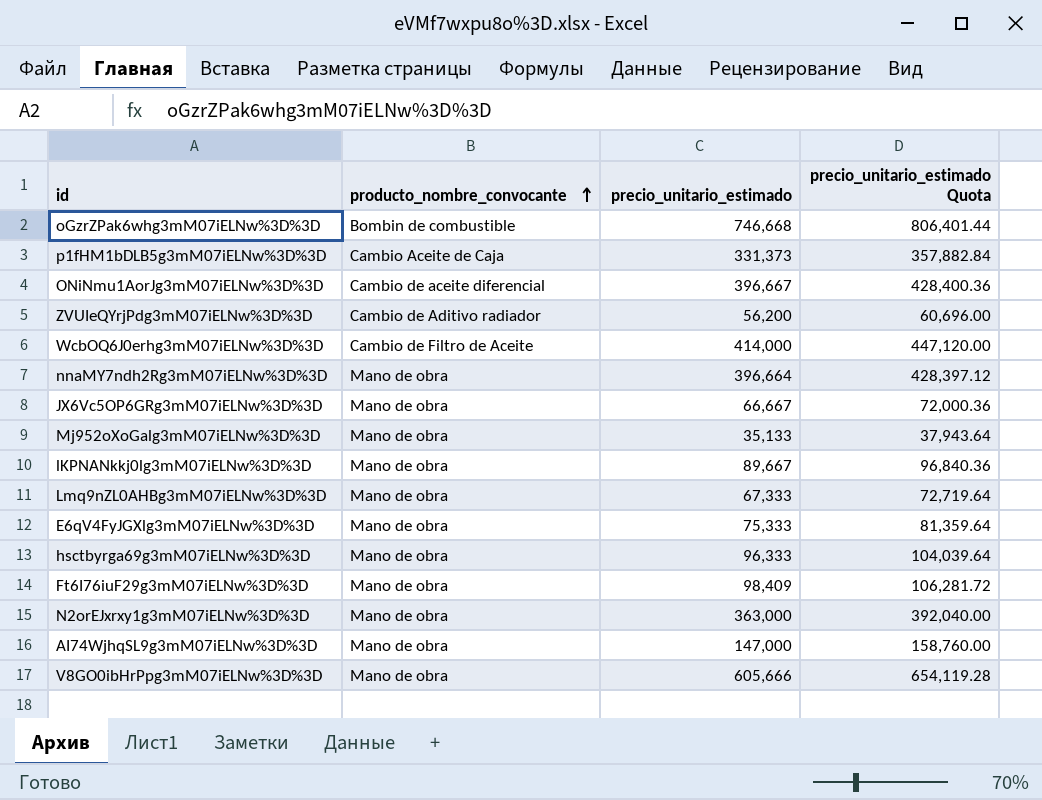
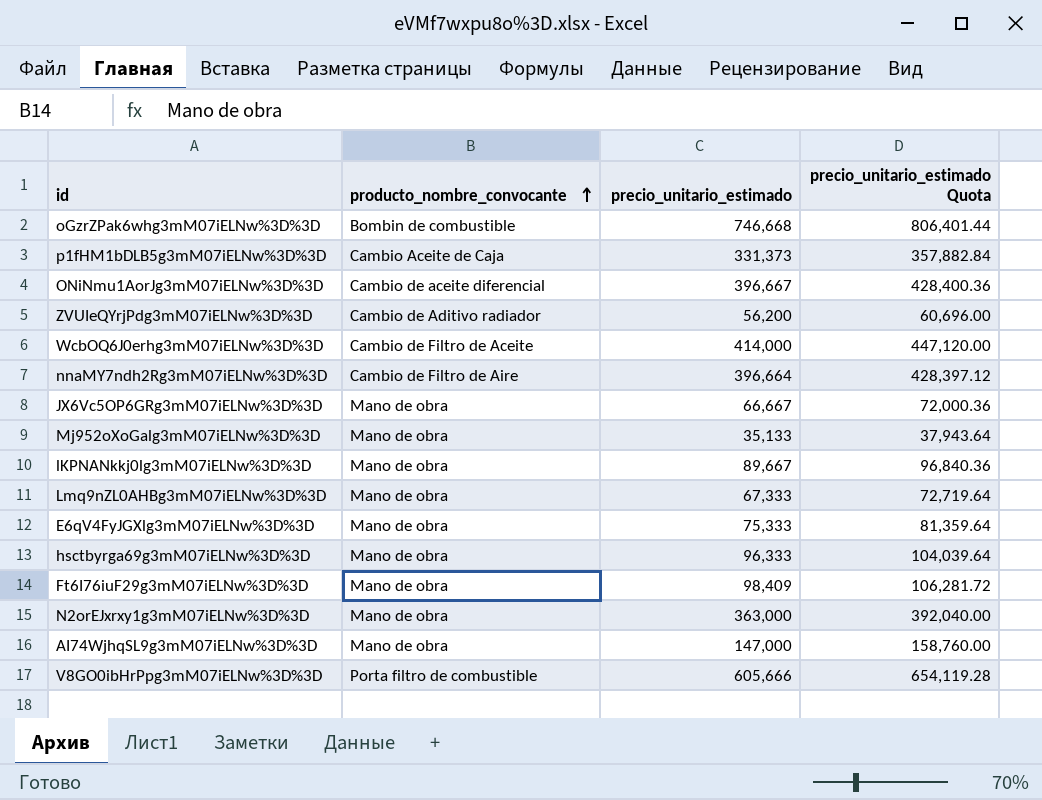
nnaMY7ndh2Rg3mM07iELNw%3D%3D | producto_nombre_convocante: Mano de obra -> Cambio de Filtro de Aire
V8GO0ibHrPpg3mM07iELNw%3D%3D | producto_nombre_convocante: Mano de obra -> Porta filtro de combustible

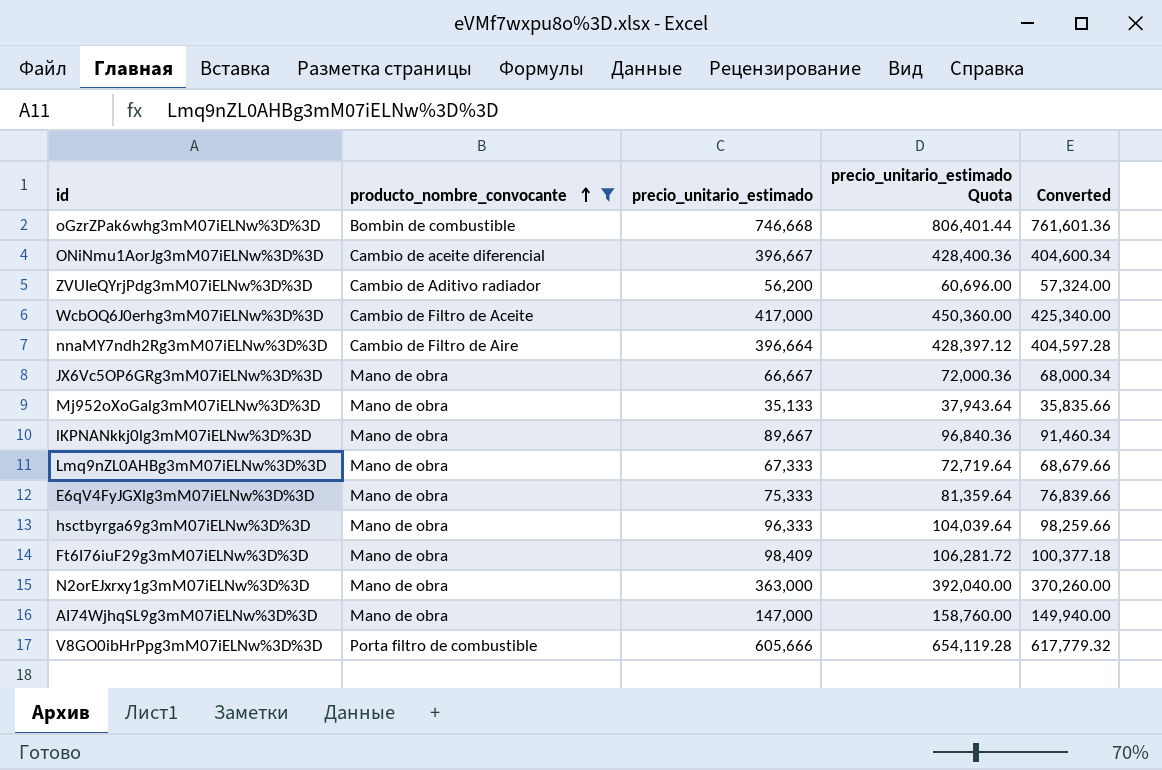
filter: none -> producto_nombre_convocante != Cambio Aceite de Caja
column Converted | formula: none -> [precio_unitario_estimado] * 1.02
WcbOQ6J0erhg3mM07iELNw%3D%3D | precio_unitario_estimado: 414,000 -> 417,000
WcbOQ6J0erhg3mM07iELNw%3D%3D | precio_unitario_estimado Quota: 447,120.00 -> 450,360.00

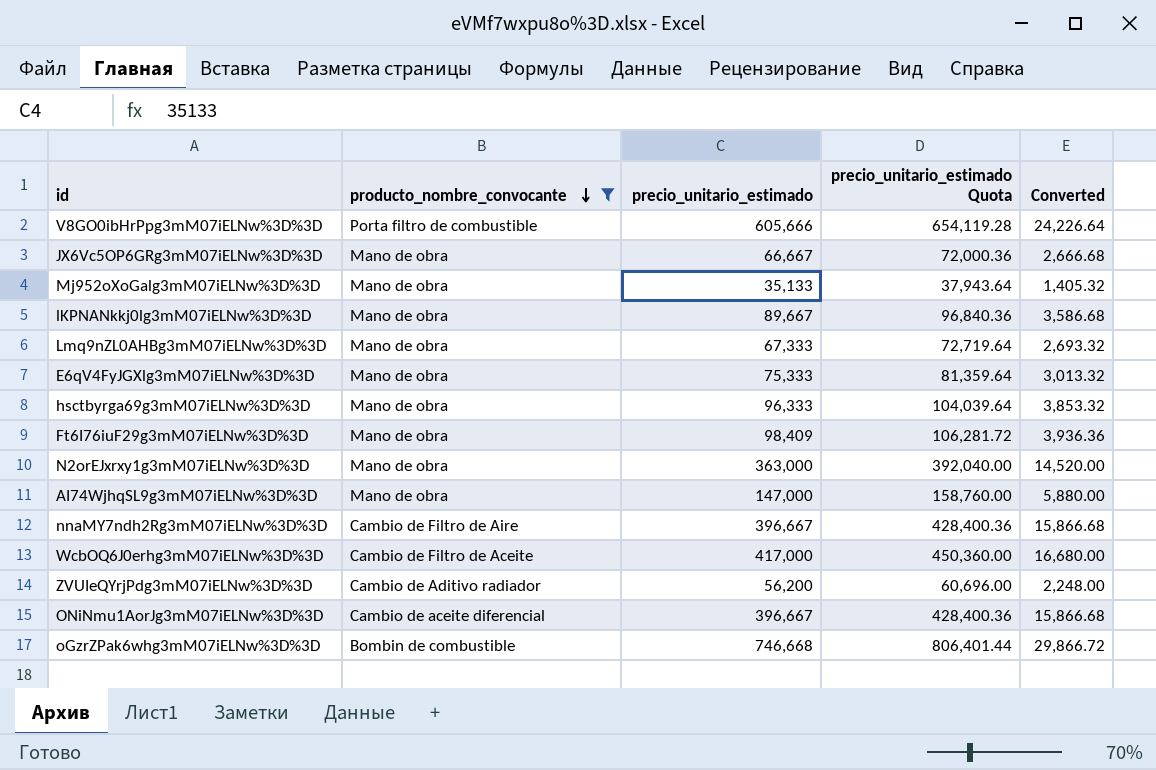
row order: producto_nombre_convocante ascending -> producto_nombre_convocante descending
column Converted | formula: [precio_unitario_estimado] * 1.02 -> [precio_unitario_estimado] * 0.04
nnaMY7ndh2Rg3mM07iELNw%3D%3D | precio_unitario_estimado: 396,664 -> 396,667
nnaMY7ndh2Rg3mM07iELNw%3D%3D | precio_unitario_estimado Quota: 428,397.12 -> 428,400.36

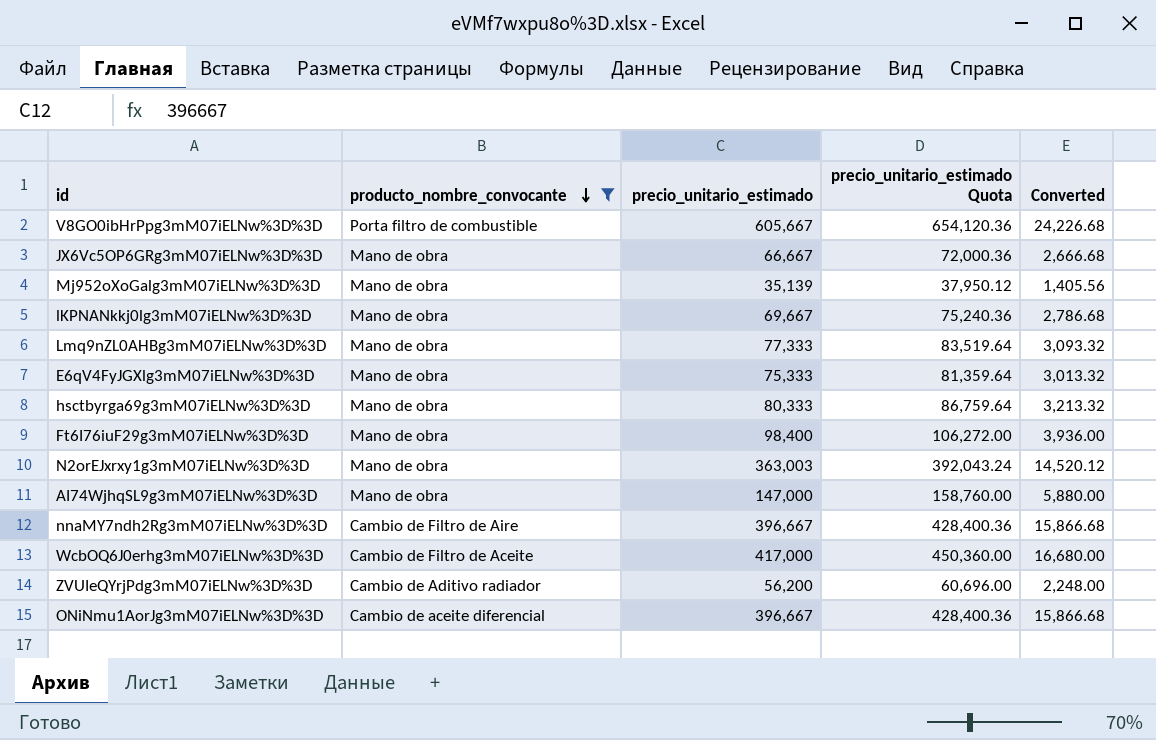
row oGzrZPak6whg3mM07iELNw%3D%3D: Bombin de combustible | 746,668 | 806,401.44 | 29,866.72 -> none
V8GO0ibHrPpg3mM07iELNw%3D%3D | precio_unitario_estimado: 605,666 -> 605,667
V8GO0ibHrPpg3mM07iELNw%3D%3D | precio_unitario_estimado Quota: 654,119.28 -> 654,120.36
V8GO0ibHrPpg3mM07iELNw%3D%3D | Converted: 24,226.64 -> 24,226.68
Mj952oXoGalg3mM07iELNw%3D%3D | precio_unitario_estimado: 35,133 -> 35,139
Mj952oXoGalg3mM07iELNw%3D%3D | precio_unitario_estimado Quota: 37,943.64 -> 37,950.12
Mj952oXoGalg3mM07iELNw%3D%3D | Converted: 1,405.32 -> 1,405.56
lKPNANkkj0lg3mM07iELNw%3D%3D | precio_unitario_estimado: 89,667 -> 69,667
lKPNANkkj0lg3mM07iELNw%3D%3D | precio_unitario_estimado Quota: 96,840.36 -> 75,240.36
lKPNANkkj0lg3mM07iELNw%3D%3D | Converted: 3,586.68 -> 2,786.68
Lmq9nZL0AHBg3mM07iELNw%3D%3D | precio_unitario_estimado: 67,333 -> 77,333
Lmq9nZL0AHBg3mM07iELNw%3D%3D | precio_unitario_estimado Quota: 72,719.64 -> 83,519.64
Lmq9nZL0AHBg3mM07iELNw%3D%3D | Converted: 2,693.32 -> 3,093.32
hsctbyrga69g3mM07iELNw%3D%3D | precio_unitario_estimado: 96,333 -> 80,333
hsctbyrga69g3mM07iELNw%3D%3D | precio_unitario_estimado Quota: 104,039.64 -> 86,759.64
hsctbyrga69g3mM07iELNw%3D%3D | Converted: 3,853.32 -> 3,213.32
Ft6I76iuF29g3mM07iELNw%3D%3D | precio_unitario_estimado: 98,409 -> 98,400
Ft6I76iuF29g3mM07iELNw%3D%3D | precio_unitario_estimado Quota: 106,281.72 -> 106,272.00
Ft6I76iuF29g3mM07iELNw%3D%3D | Converted: 3,936.36 -> 3,936.00
N2orEJxrxy1g3mM07iELNw%3D%3D | precio_unitario_estimado: 363,000 -> 363,003
N2orEJxrxy1g3mM07iELNw%3D%3D | precio_unitario_estimado Quota: 392,040.00 -> 392,043.24
N2orEJxrxy1g3mM07iELNw%3D%3D | Converted: 14,520.00 -> 14,520.12

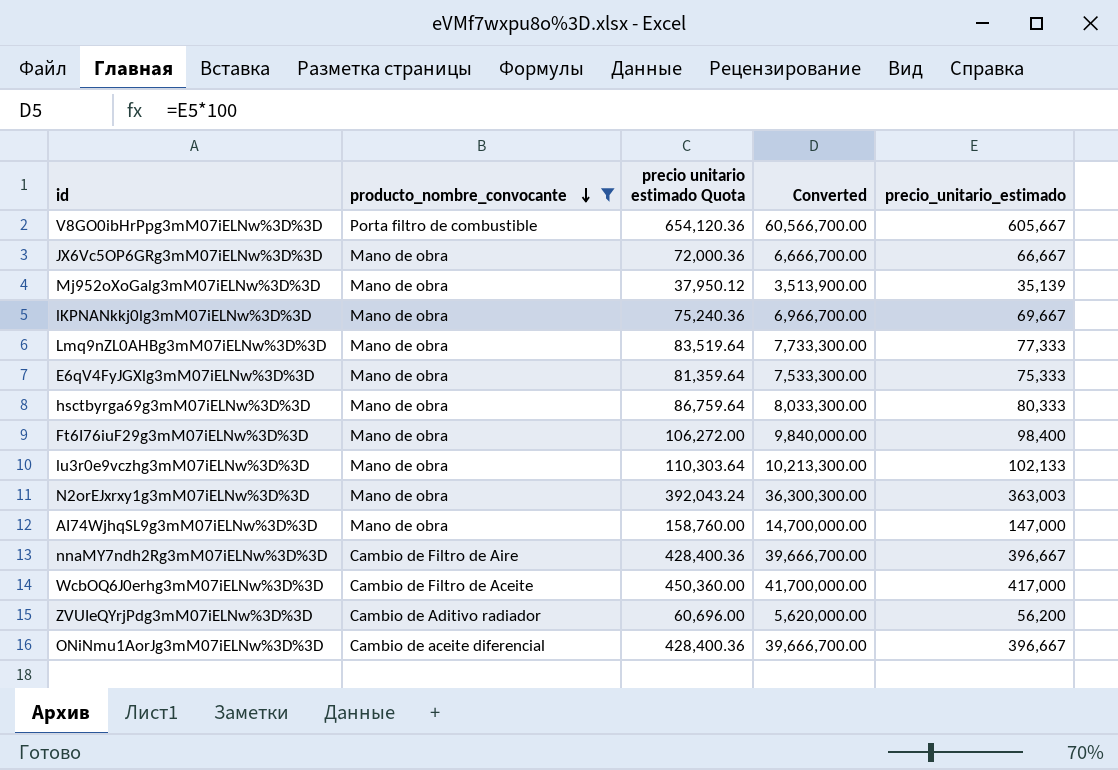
column name: precio_unitario_estimado Quota -> precio unitario estimado Quota
column Converted | formula: [precio_unitario_estimado] * 0.04 -> [precio_unitario_estimado] * 100
column precio_unitario_estimado | position: 3 -> 5
row lu3r0e9vczhg3mM07iELNw%3D%3D: none -> Mano de obra | 110,303.64 | 10,213,300.00 | 102,133

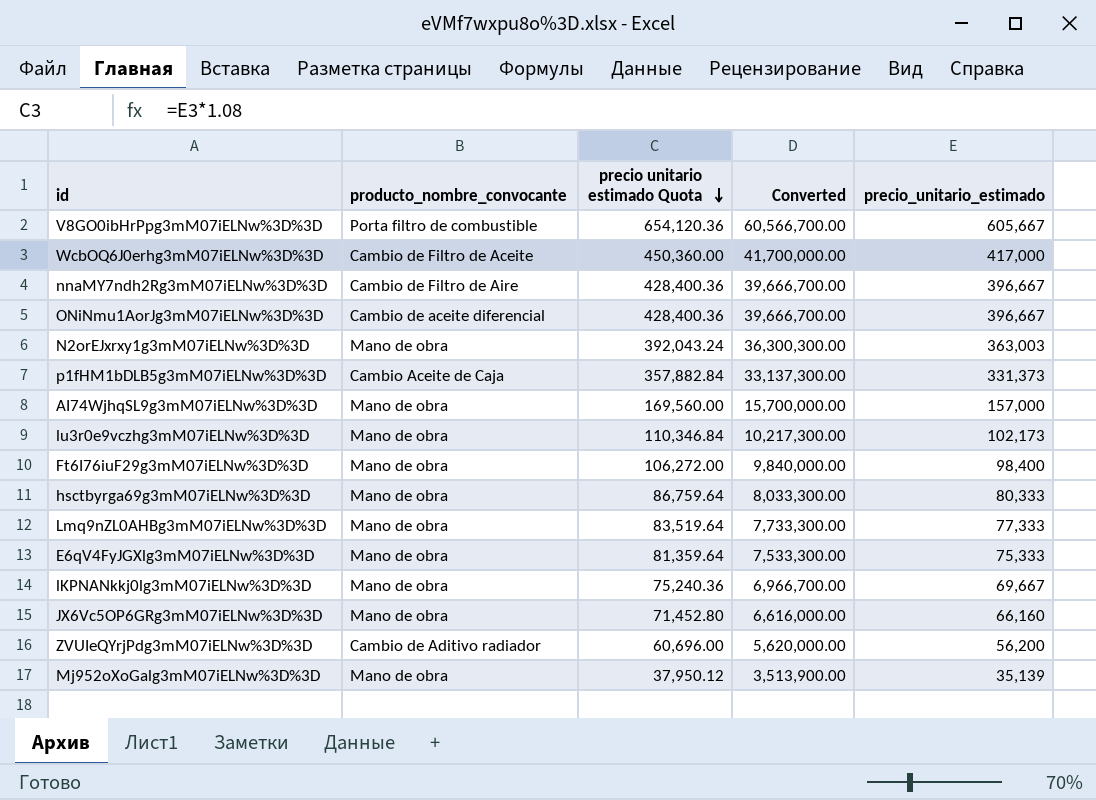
filter: producto_nombre_convocante != Cambio Aceite de Caja -> none
row order: producto_nombre_convocante descending -> precio unitario estimado Quota descending
AI74WjhqSL9g3mM07iELNw%3D%3D | precio unitario estimado Quota: 158,760.00 -> 169,560.00
AI74WjhqSL9g3mM07iELNw%3D%3D | Converted: 14,700,000.00 -> 15,700,000.00
AI74WjhqSL9g3mM07iELNw%3D%3D | precio_unitario_estimado: 147,000 -> 157,000
lu3r0e9vczhg3mM07iELNw%3D%3D | precio unitario estimado Quota: 110,303.64 -> 110,346.84
lu3r0e9vczhg3mM07iELNw%3D%3D | Converted: 10,213,300.00 -> 10,217,300.00
lu3r0e9vczhg3mM07iELNw%3D%3D | precio_unitario_estimado: 102,133 -> 102,173
JX6Vc5OP6GRg3mM07iELNw%3D%3D | precio unitario estimado Quota: 72,000.36 -> 71,452.80
JX6Vc5OP6GRg3mM07iELNw%3D%3D | Converted: 6,666,700.00 -> 6,616,000.00
JX6Vc5OP6GRg3mM07iELNw%3D%3D | precio_unitario_estimado: 66,667 -> 66,160

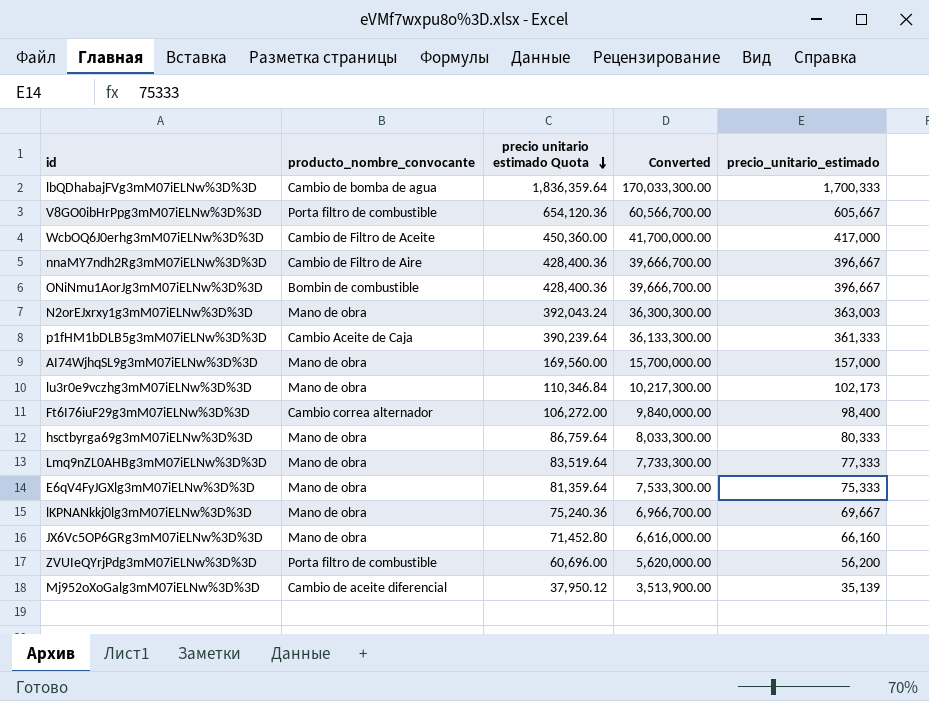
row lbQDhabajFVg3mM07iELNw%3D%3D: none -> Cambio de bomba de agua | 1,836,359.64 | 170,033,300.00 | 1,700,333
ONiNmu1AorJg3mM07iELNw%3D%3D | producto_nombre_convocante: Cambio de aceite diferencial -> Bombin de combustible
p1fHM1bDLB5g3mM07iELNw%3D%3D | precio unitario estimado Quota: 357,882.84 -> 390,239.64
p1fHM1bDLB5g3mM07iELNw%3D%3D | Converted: 33,137,300.00 -> 36,133,300.00
p1fHM1bDLB5g3mM07iELNw%3D%3D | precio_unitario_estimado: 331,373 -> 361,333
Ft6I76iuF29g3mM07iELNw%3D%3D | producto_nombre_convocante: Mano de obra -> Cambio correa alternador
ZVUIeQYrjPdg3mM07iELNw%3D%3D | producto_nombre_convocante: Cambio de Aditivo radiador -> Porta filtro de combustible
Mj952oXoGalg3mM07iELNw%3D%3D | producto_nombre_convocante: Mano de obra -> Cambio de aceite diferencial

